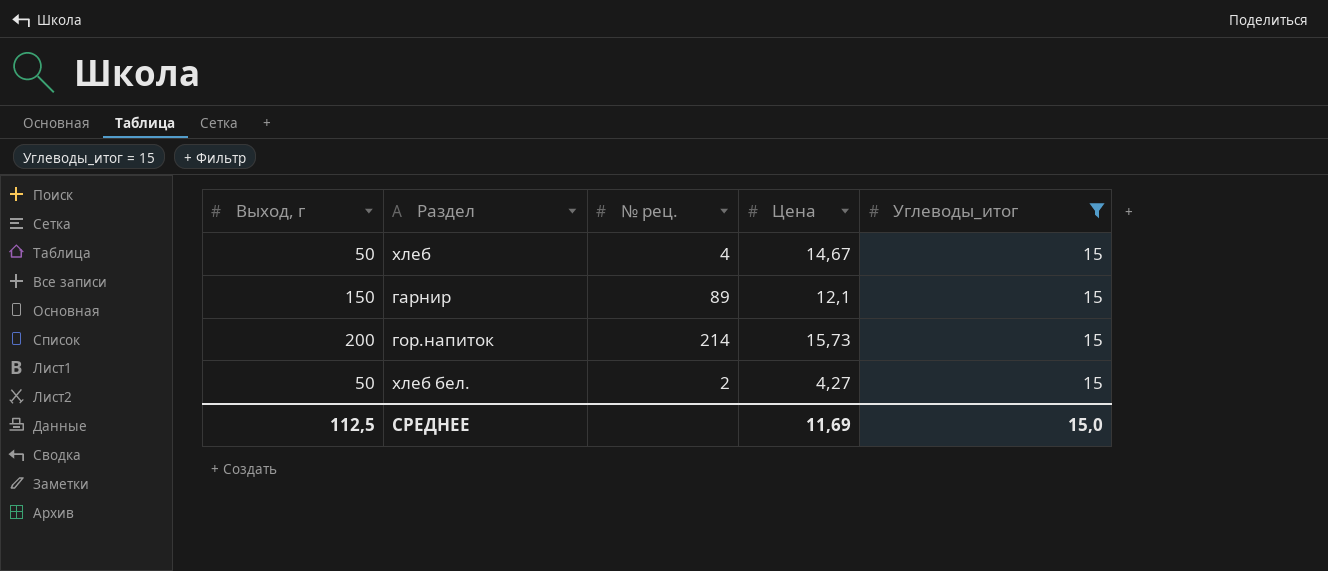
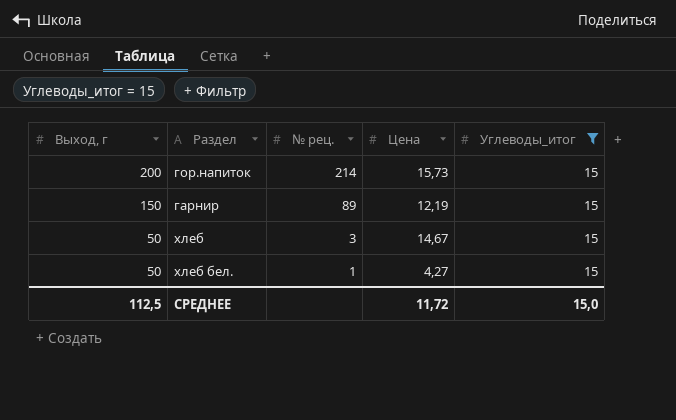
row order: none -> Выход, г descending
гарнир | Цена: 12,1 -> 12,19
хлеб | № рец.: 4 -> 3
хлеб бел. | № рец.: 2 -> 1
СРЕДНЕЕ | Цена: 11,69 -> 11,72

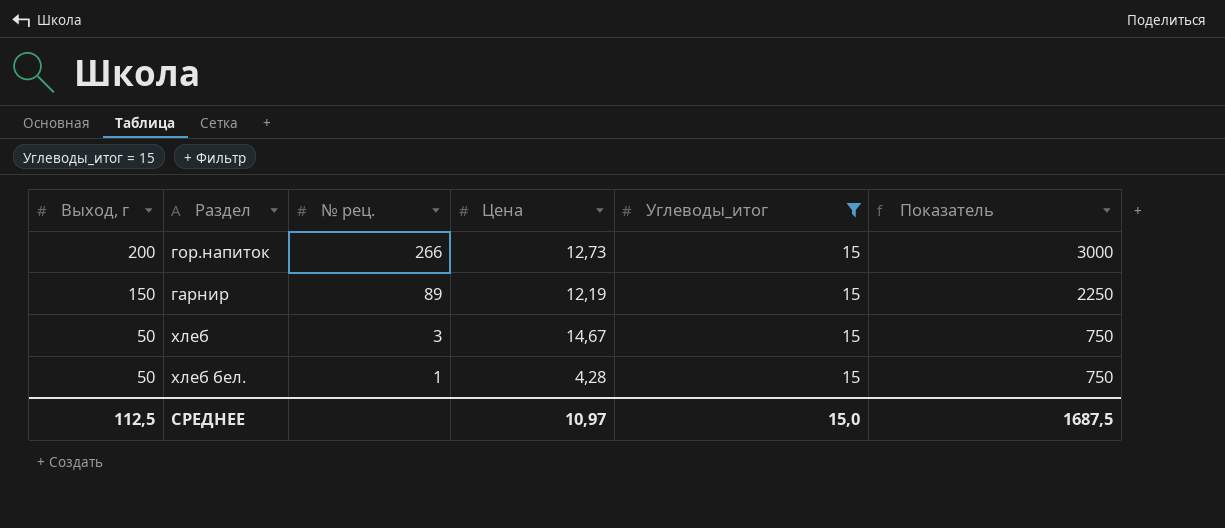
column Показатель | formula: none -> [Выход, г] * [Углеводы_итог]
гор.напиток | № рец.: 214 -> 266
гор.напиток | Цена: 15,73 -> 12,73
хлеб бел. | Цена: 4,27 -> 4,28
СРЕДНЕЕ | Цена: 11,72 -> 10,97

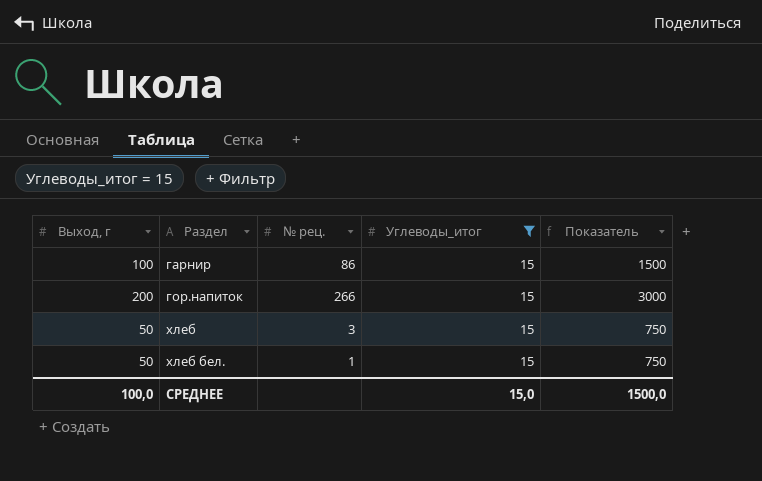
row order: Выход, г descending -> Раздел ascending
column Цена | position: 4 -> none
гарнир | Выход, г: 150 -> 100
гарнир | № рец.: 89 -> 86
гарнир | Показатель: 2250 -> 1500
СРЕДНЕЕ | Выход, г: 112,5 -> 100,0
СРЕДНЕЕ | Показатель: 1687,5 -> 1500,0

